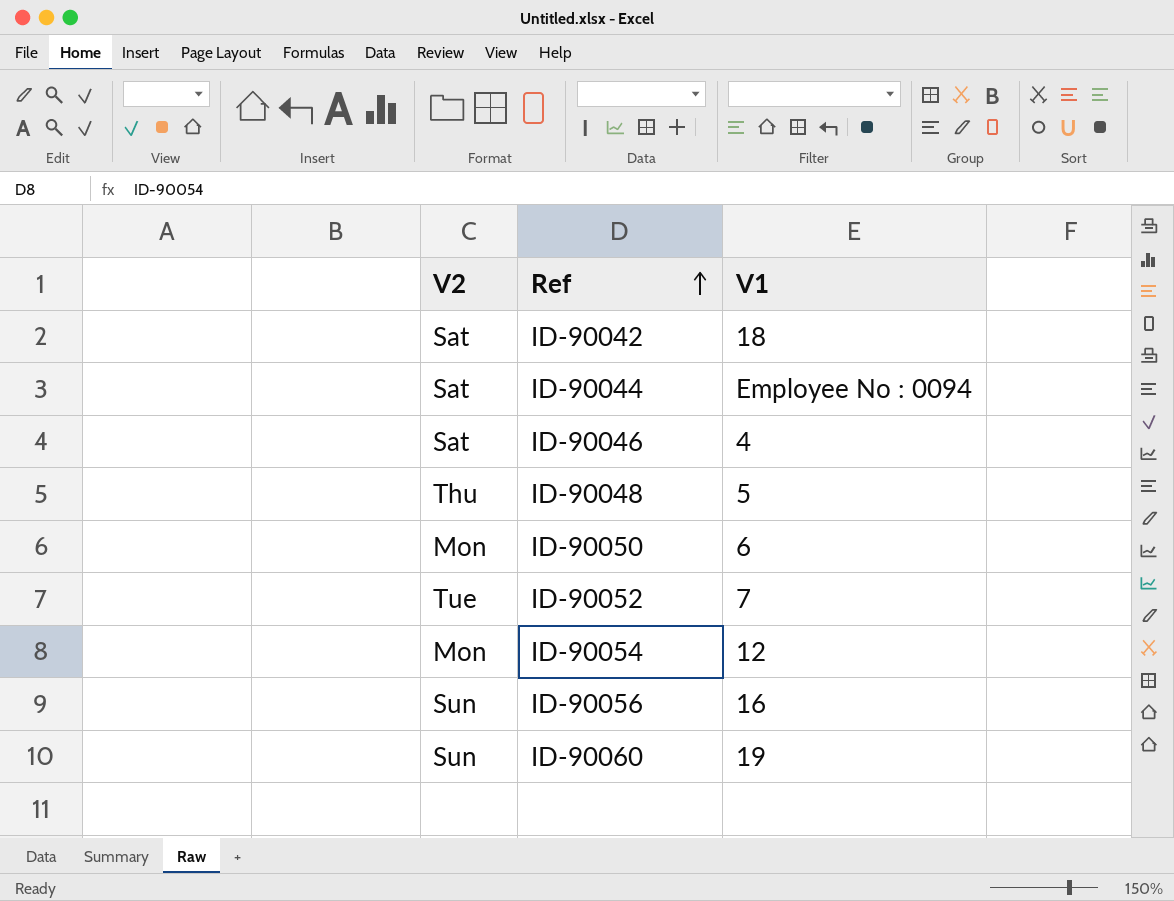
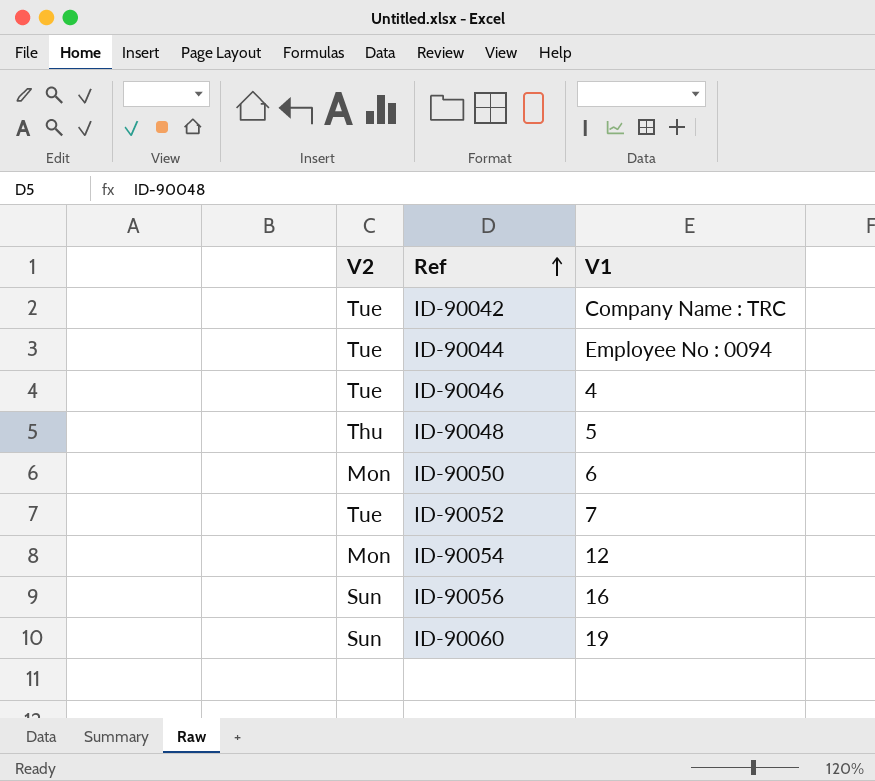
ID-90042 | V2: Sat -> Tue
ID-90042 | V1: 18 -> Company Name : TRC
ID-90044 | V2: Sat -> Tue
ID-90046 | V2: Sat -> Tue

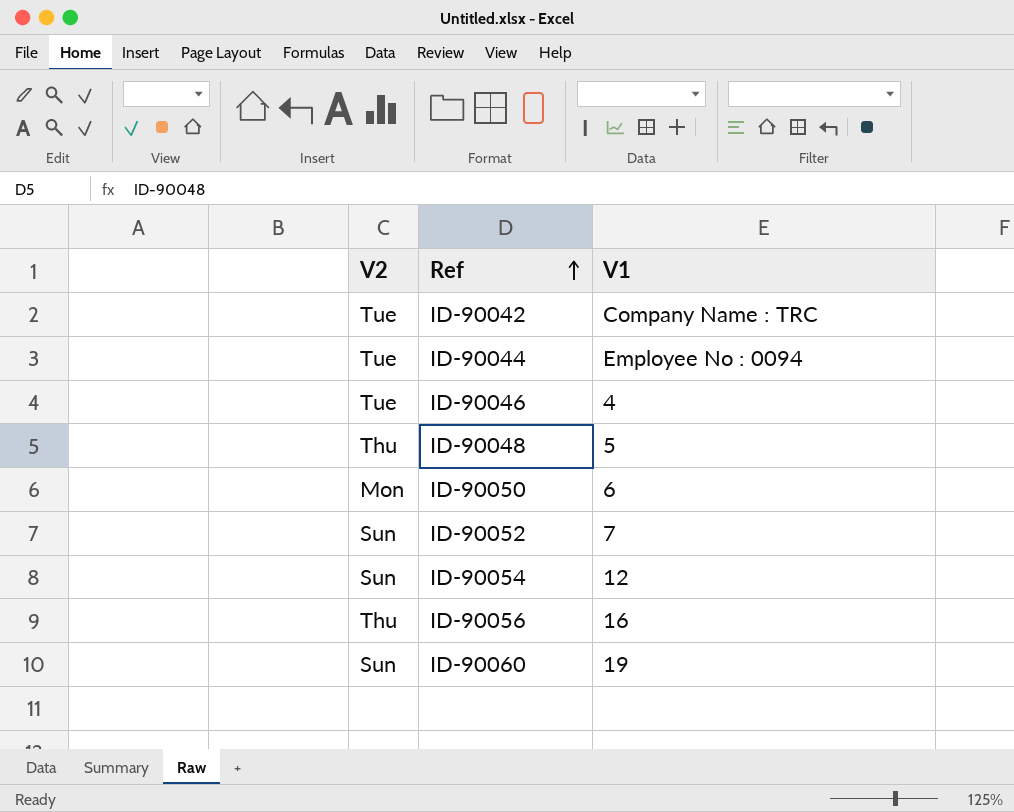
ID-90052 | V2: Tue -> Sun
ID-90054 | V2: Mon -> Sun
ID-90056 | V2: Sun -> Thu

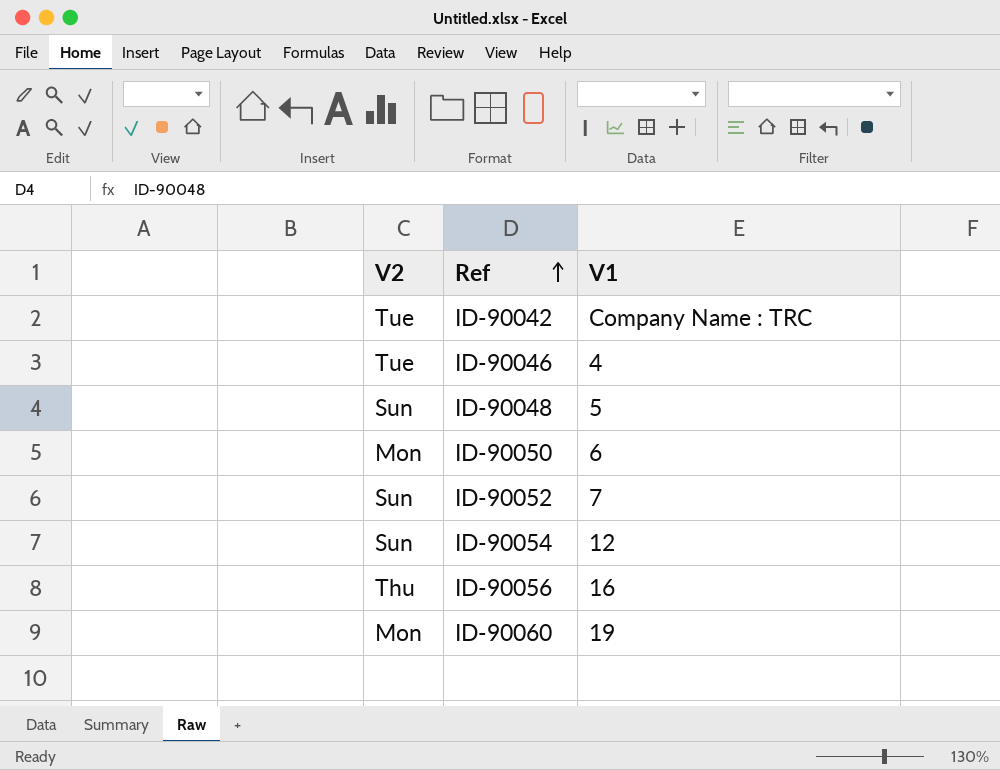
row ID-90044: Tue | Employee No : 0094 -> none
ID-90048 | V2: Thu -> Sun
ID-90060 | V2: Sun -> Mon

